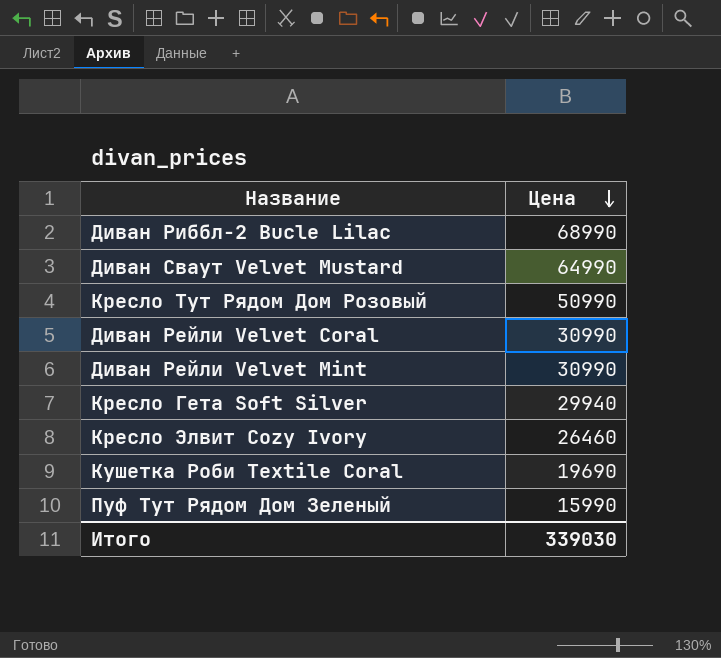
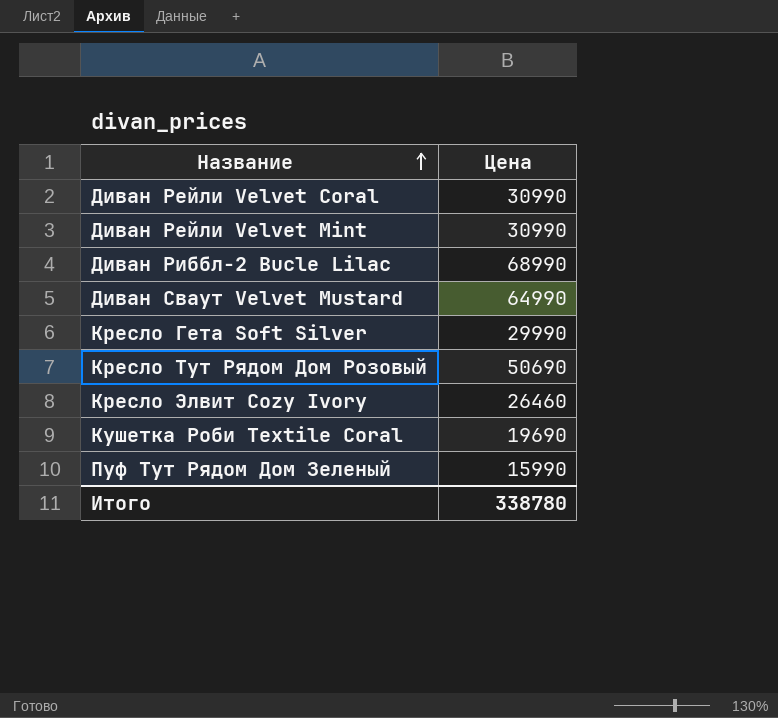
row order: Цена descending -> Название ascending
Кресло Гета Soft Silver | Цена: 29940 -> 29990
Кресло Тут Рядом Дом Розовый | Цена: 50990 -> 50690
Итого | Цена: 339030 -> 338780

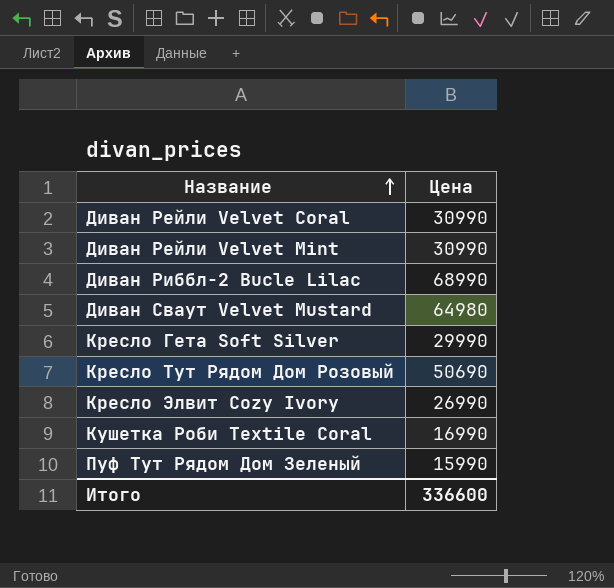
Диван Сваут Velvet Mustard | Цена: 64990 -> 64980
Кресло Элвит Cozy Ivory | Цена: 26460 -> 26990
Кушетка Роби Textile Coral | Цена: 19690 -> 16990
Итого | Цена: 338780 -> 336600

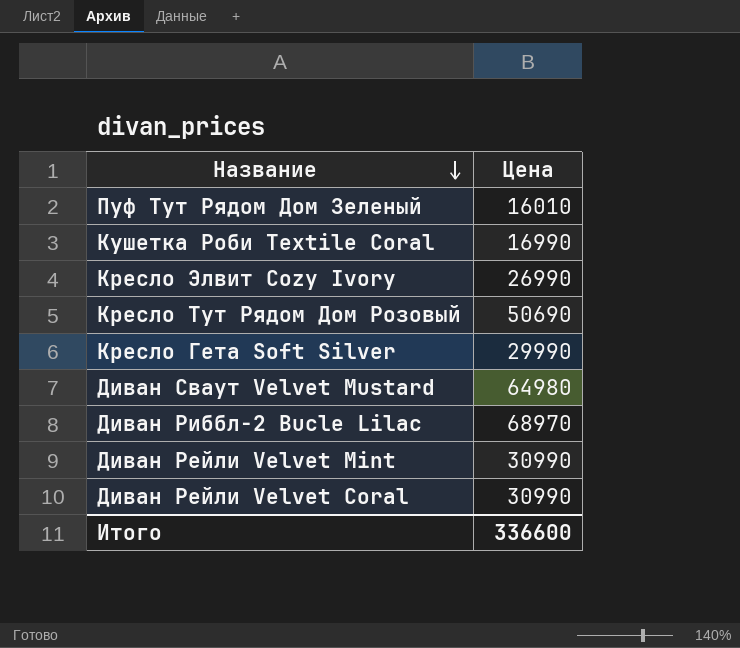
row order: Название ascending -> Название descending
Пуф Тут Рядом Дом Зеленый | Цена: 15990 -> 16010
Диван Риббл-2 Bucle Lilac | Цена: 68990 -> 68970

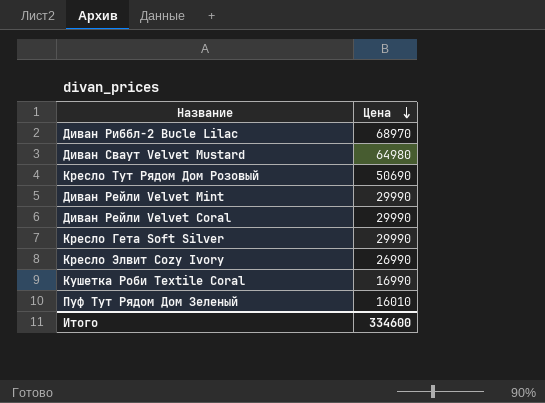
row order: Название descending -> Цена descending
Диван Рейли Velvet Mint | Цена: 30990 -> 29990
Диван Рейли Velvet Coral | Цена: 30990 -> 29990
Итого | Цена: 336600 -> 334600

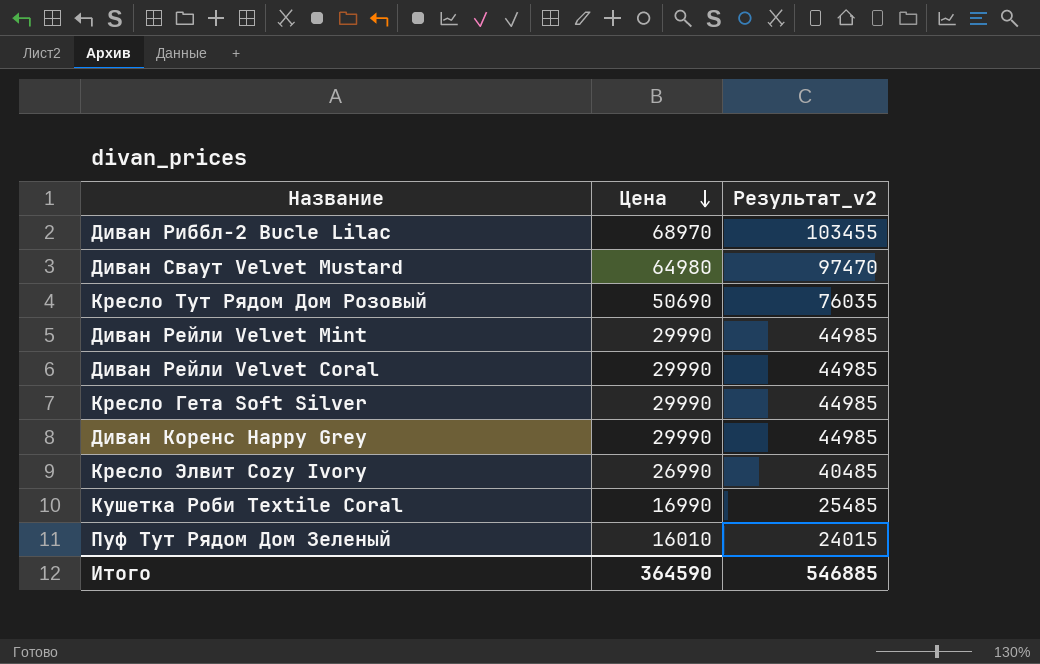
column Результат_v2 | formula: none -> [Цена] * 1,5
row Диван Коренс Happy Grey: none -> 29990 | 44985
Итого | Цена: 334600 -> 364590

